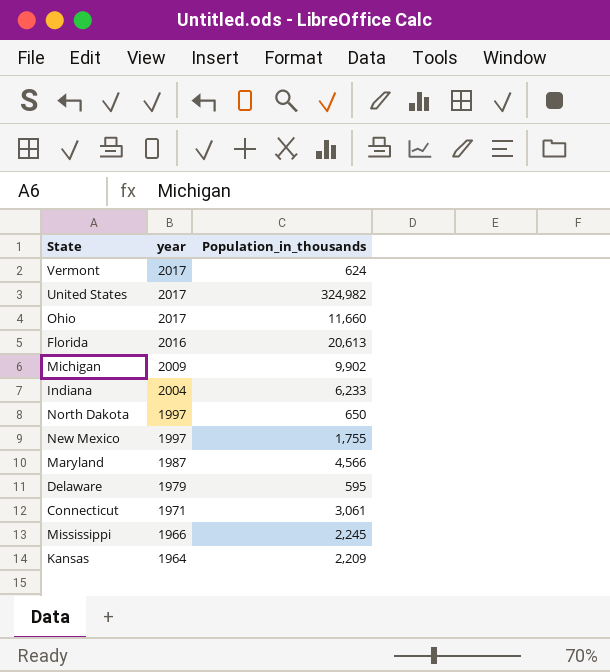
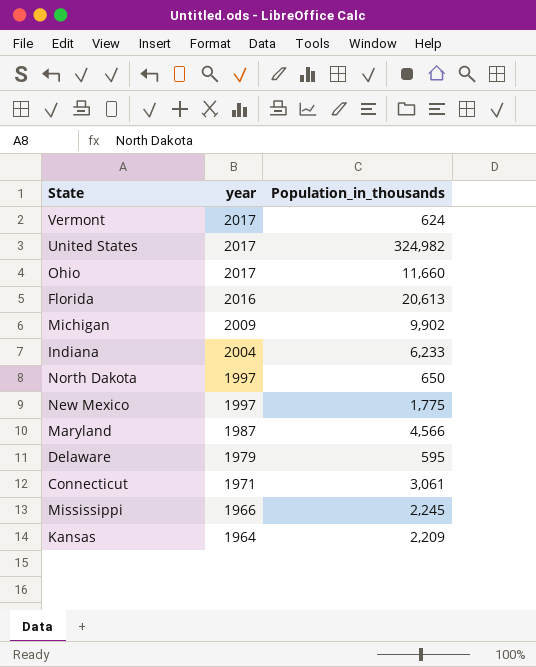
New Mexico | Population_in_thousands: 1,755 -> 1,775

